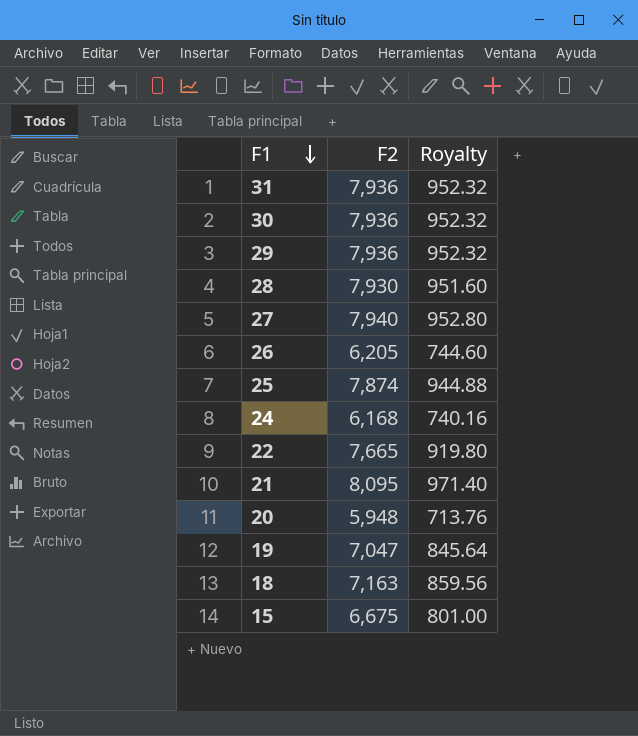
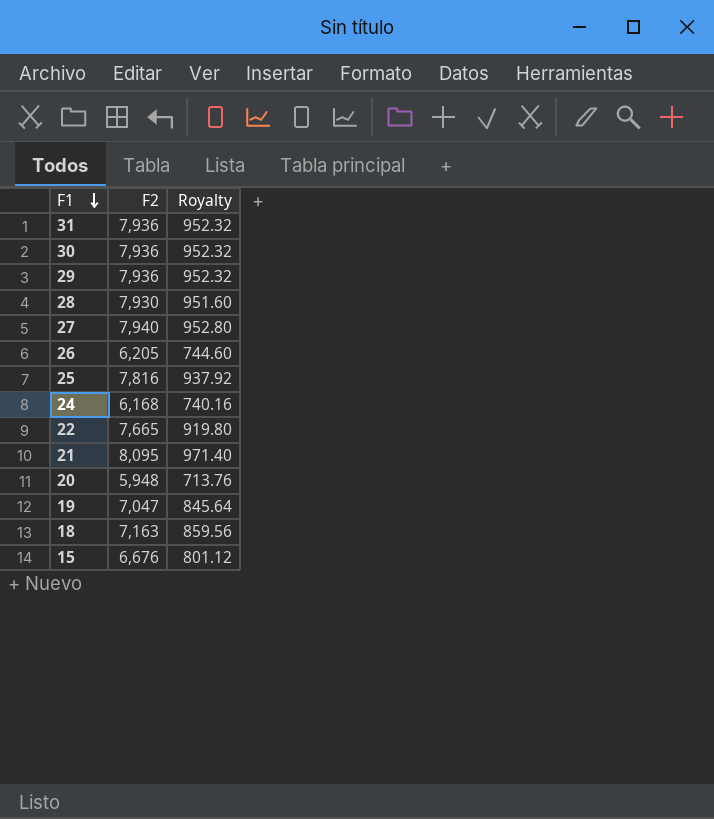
25 | F2: 7,874 -> 7,816
25 | Royalty: 944.88 -> 937.92
15 | F2: 6,675 -> 6,676
15 | Royalty: 801.00 -> 801.12

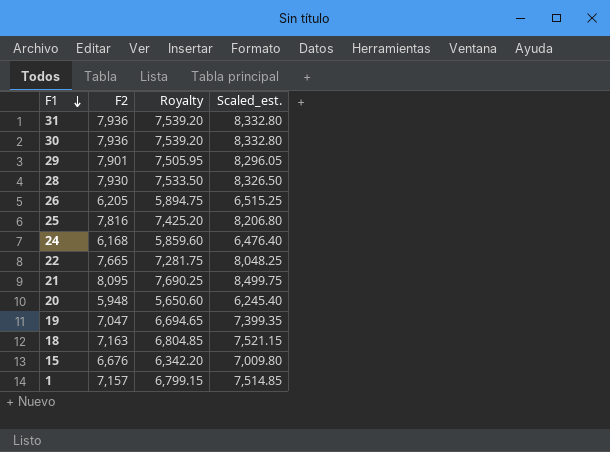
column Royalty | formula: [F2] * 0.12 -> [F2] * 0.95
column Scaled_est. | formula: none -> [F2] * 1.05
row 27: 7,940 | 952.80 -> none
29 | F2: 7,936 -> 7,901
row 1: none -> 7,157 | 6,799.15 | 7,514.85

